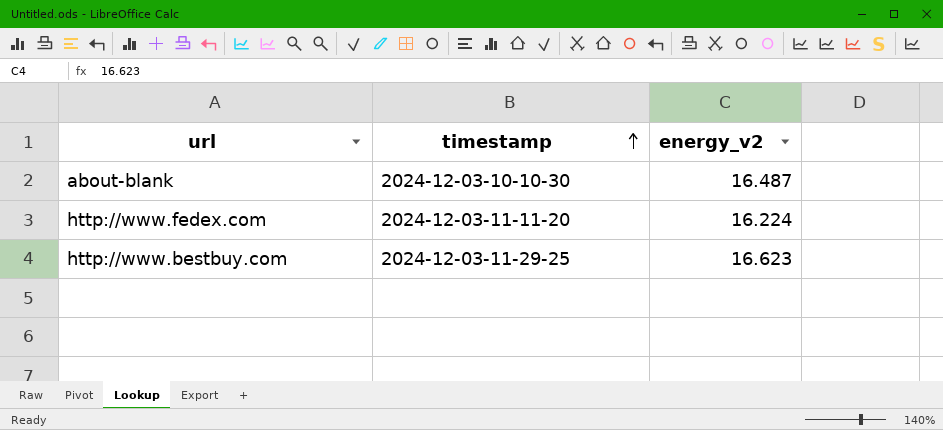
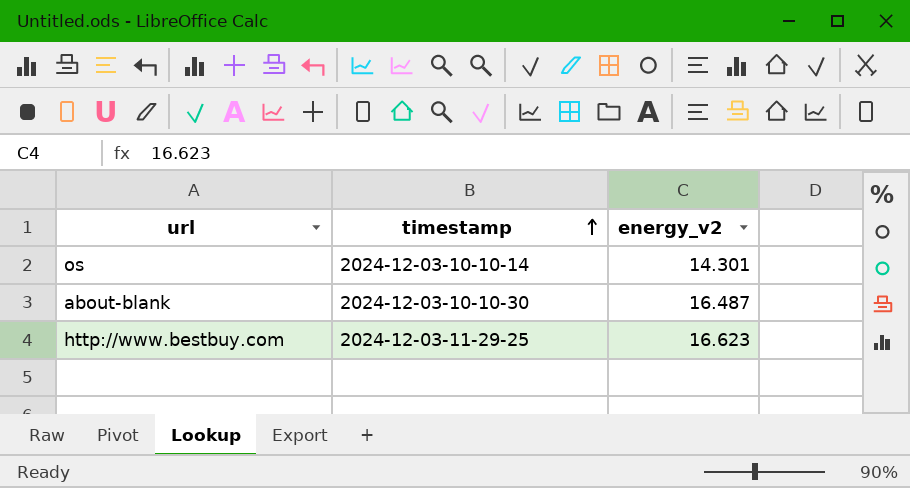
row http://www.fedex.com: 2024-12-03-11-11-20 | 16.224 -> none
row os: none -> 2024-12-03-10-10-14 | 14.301

